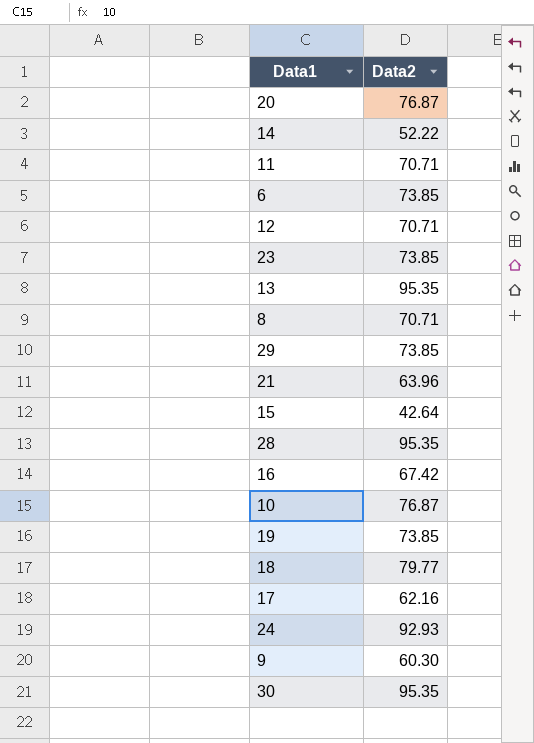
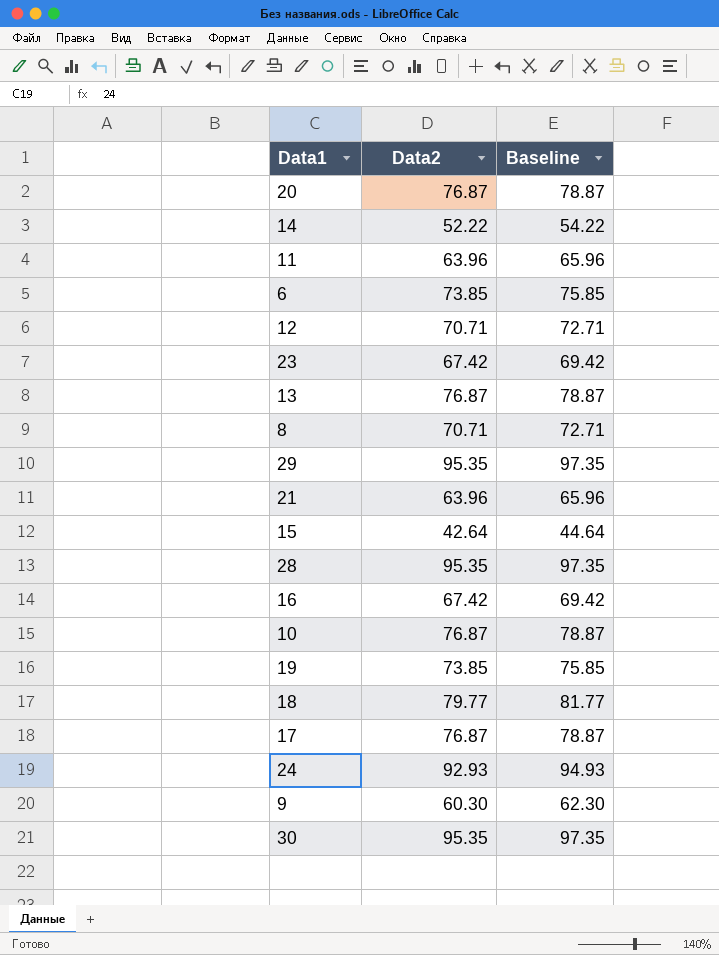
column Baseline | formula: none -> [Data2] + 2
11 | Data2: 70.71 -> 63.96
23 | Data2: 73.85 -> 67.42
13 | Data2: 95.35 -> 76.87
29 | Data2: 73.85 -> 95.35
17 | Data2: 62.16 -> 76.87

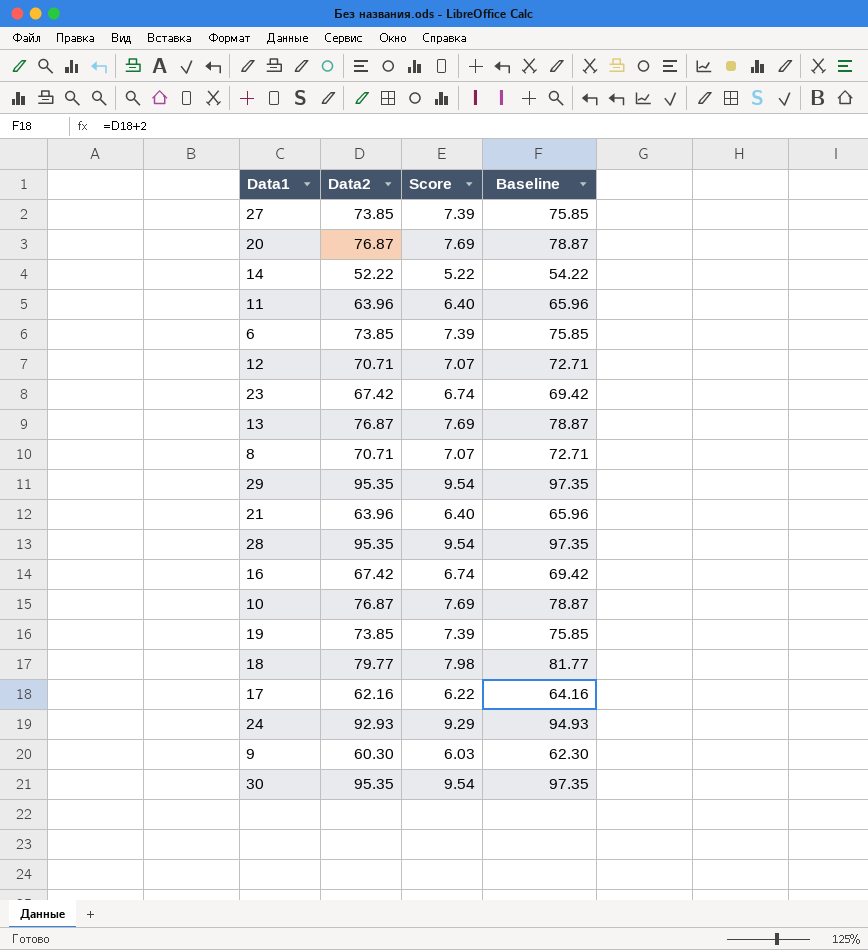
column Score | formula: none -> [Data2] * 0.1
row 15: 42.64 | 44.64 -> none
row 27: none -> 73.85 | 7.39 | 75.85
17 | Data2: 76.87 -> 62.16
17 | Baseline: 78.87 -> 64.16

